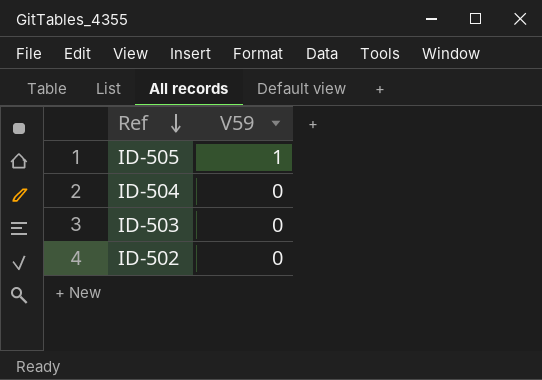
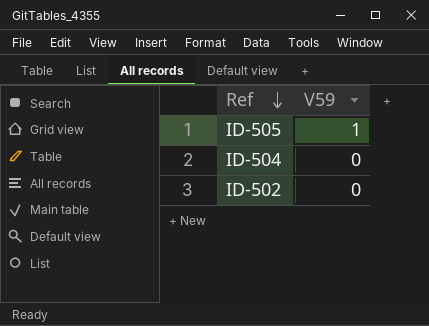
row ID-503: 0 -> none

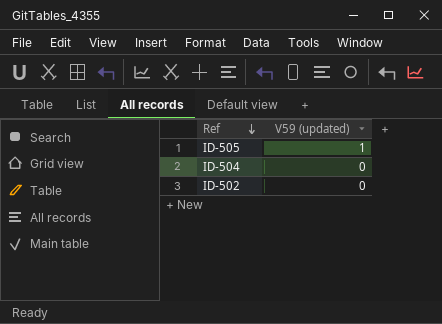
column name: V59 -> V59 (updated)

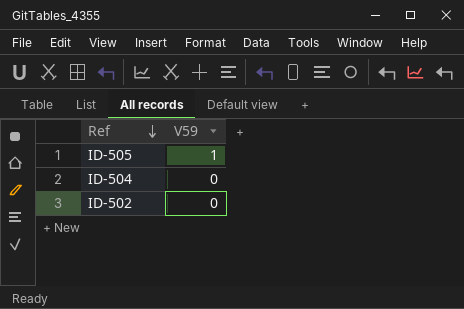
column name: V59 (updated) -> V59

